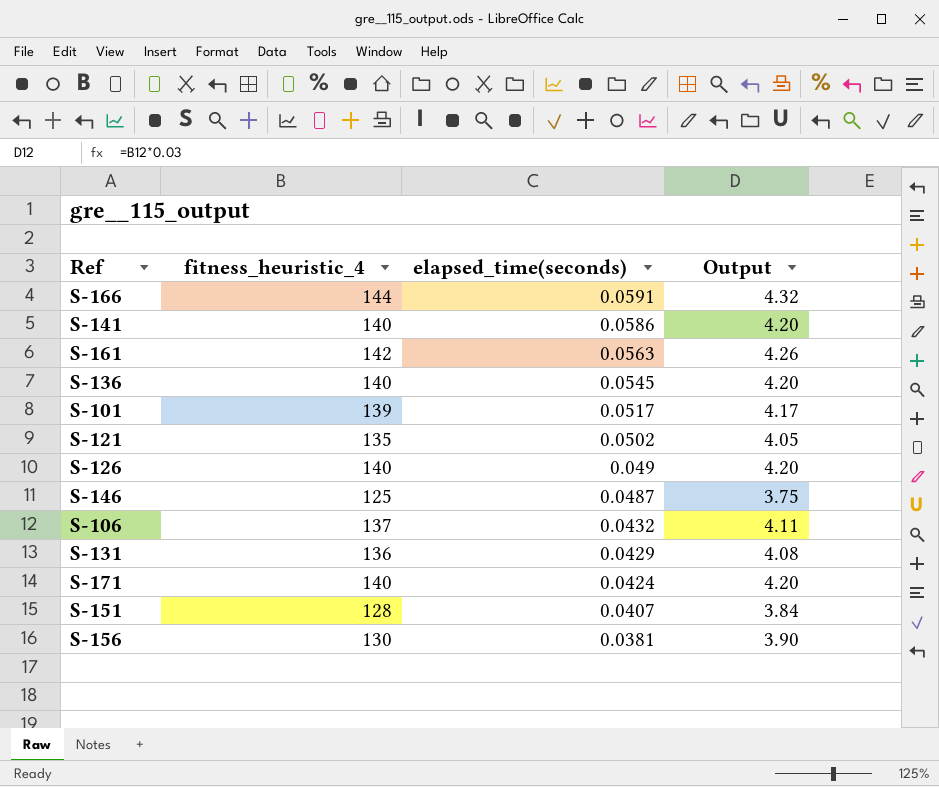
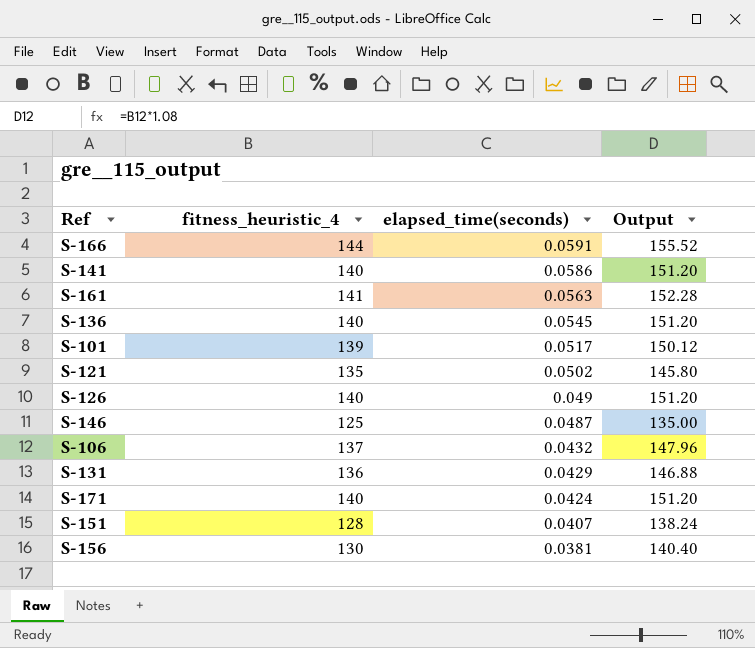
column Output | formula: [fitness_heuristic_4] * 0.03 -> [fitness_heuristic_4] * 1.08
S-161 | fitness_heuristic_4: 142 -> 141

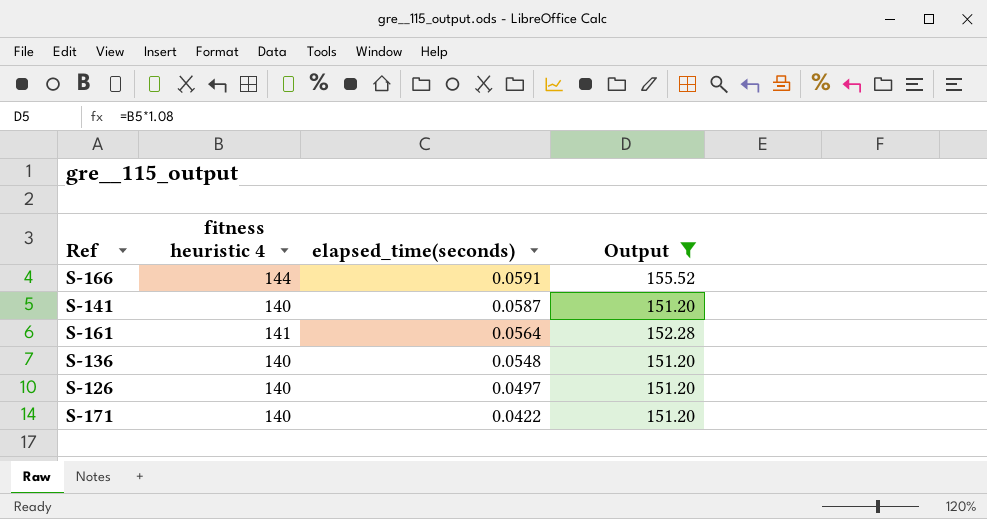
filter: none -> Output >= 151.20
column name: fitness_heuristic_4 -> fitness heuristic 4
S-141 | elapsed_time(seconds): 0.0586 -> 0.0587
S-161 | elapsed_time(seconds): 0.0563 -> 0.0564
S-136 | elapsed_time(seconds): 0.0545 -> 0.0548
S-126 | elapsed_time(seconds): 0.049 -> 0.0497
S-171 | elapsed_time(seconds): 0.0424 -> 0.0422

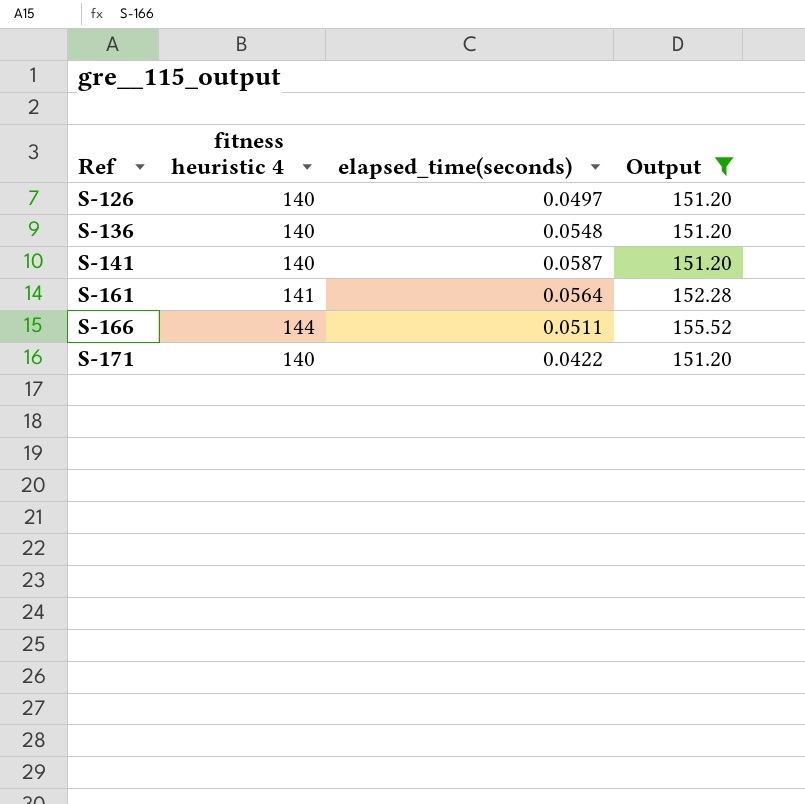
row order: elapsed_time(seconds) descending -> Ref ascending
S-166 | elapsed_time(seconds): 0.0591 -> 0.0511

